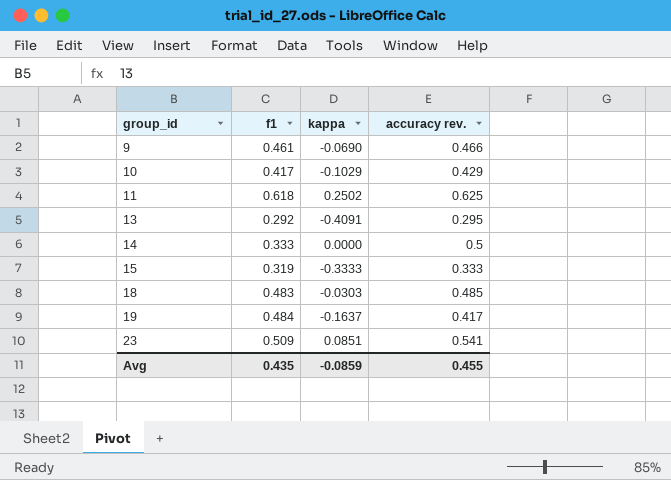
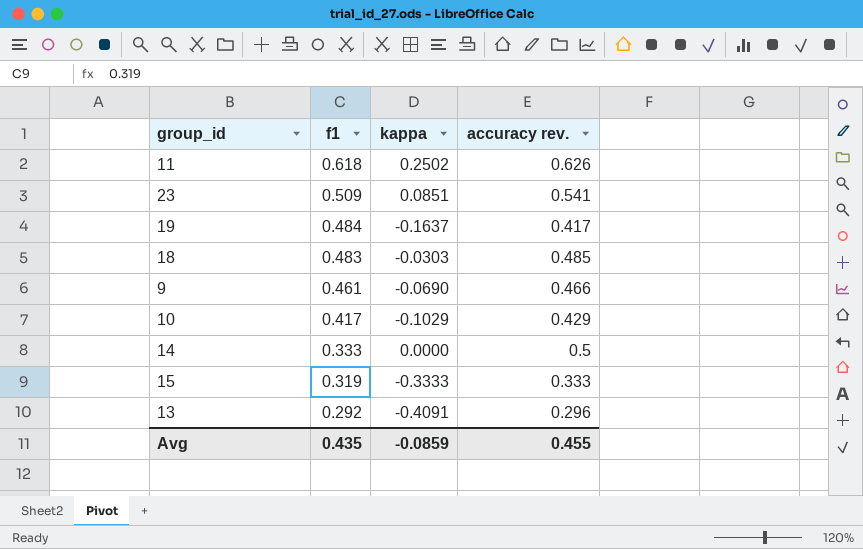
row order: group_id ascending -> f1 descending
11 | accuracy rev.: 0.625 -> 0.626
13 | accuracy rev.: 0.295 -> 0.296

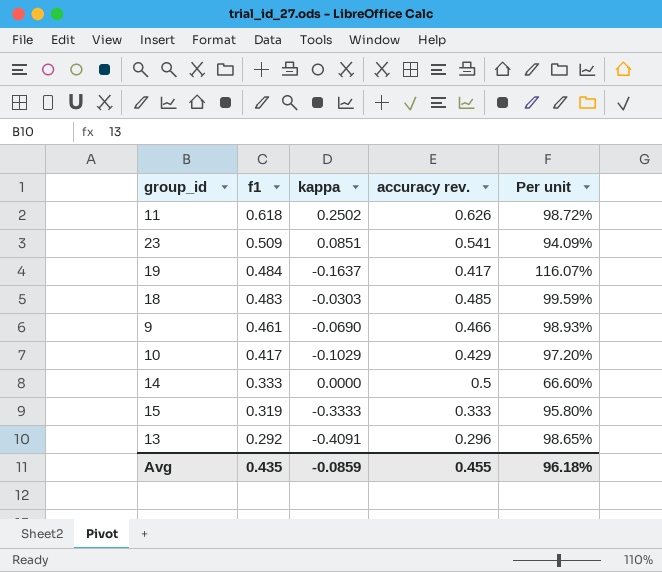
column Per unit | formula: none -> [f1] / [accuracy rev.]

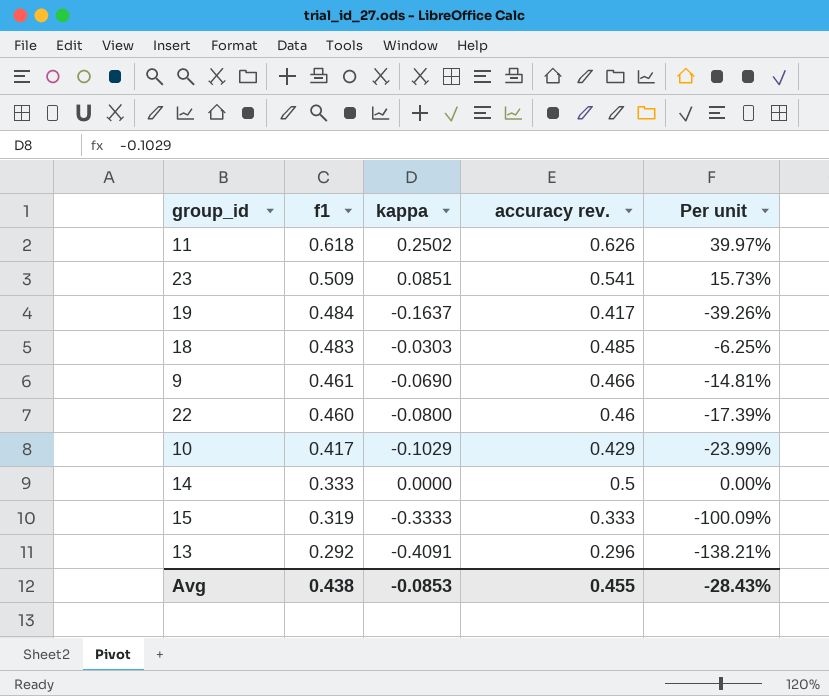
column Per unit | formula: [f1] / [accuracy rev.] -> [kappa] / [accuracy rev.]
row 22: none -> 0.460 | -0.0800 | 0.46 | -17.39%
Avg | f1: 0.435 -> 0.438
Avg | kappa: -0.0859 -> -0.0853
Avg | Per unit: 96.18% -> -28.43%

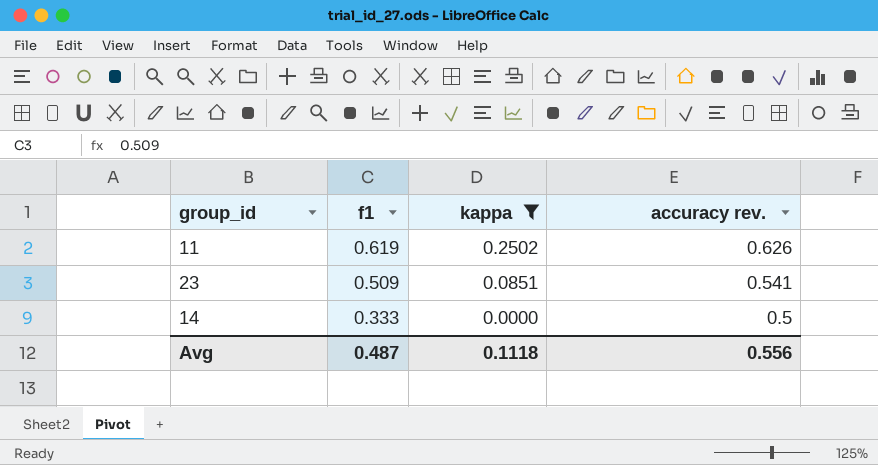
filter: none -> kappa >= 0.0000
column Per unit | formula: [kappa] / [accuracy rev.] -> none
11 | f1: 0.618 -> 0.619
Avg | f1: 0.438 -> 0.487
Avg | kappa: -0.0853 -> 0.1118
Avg | accuracy rev.: 0.455 -> 0.556

